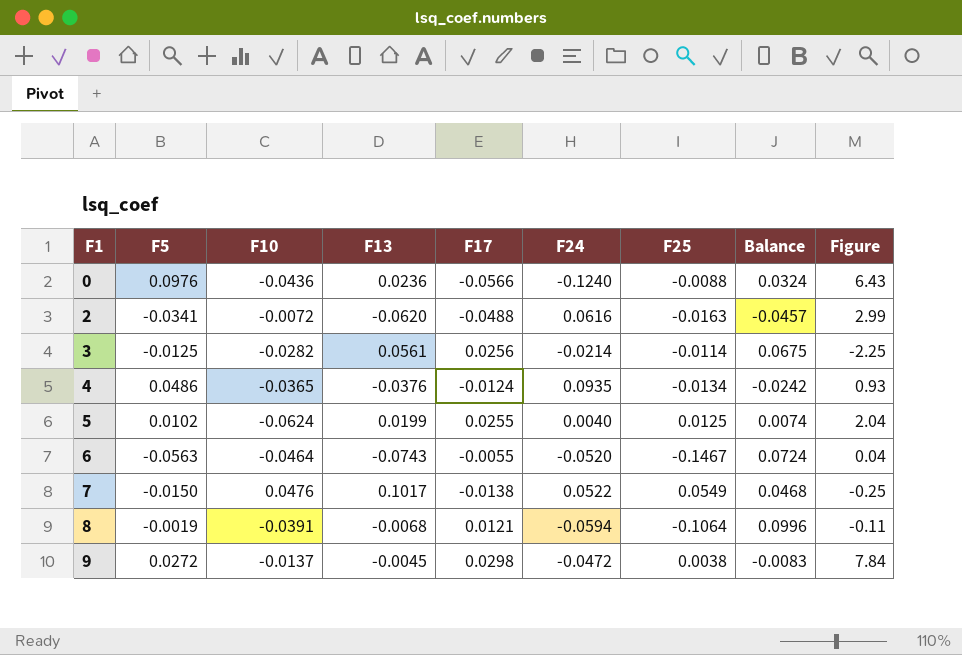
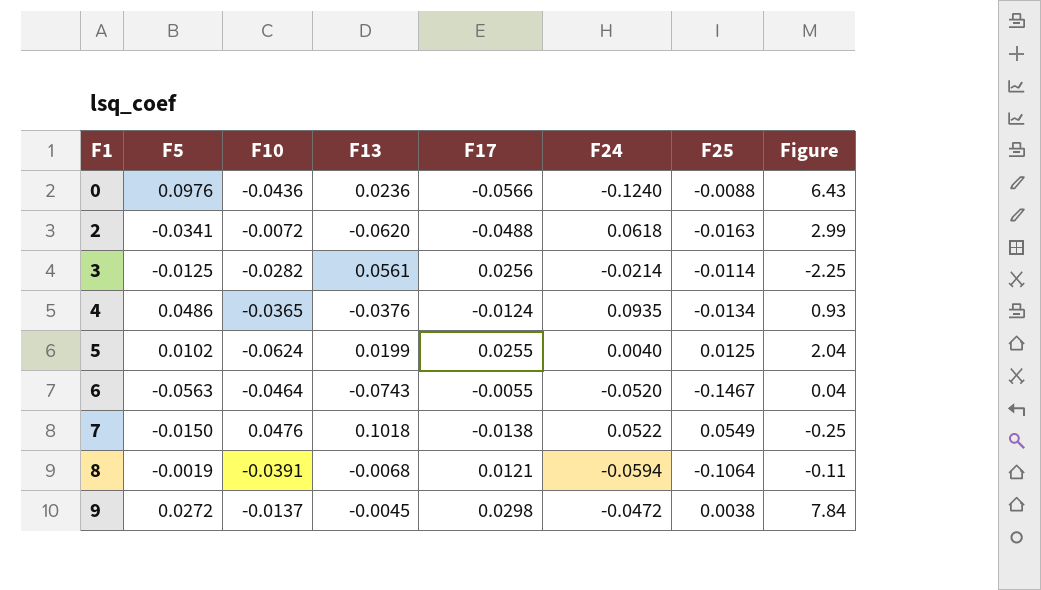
column Balance | formula: [F13] - [F25] -> none
2 | F24: 0.0616 -> 0.0618
7 | F13: 0.1017 -> 0.1018

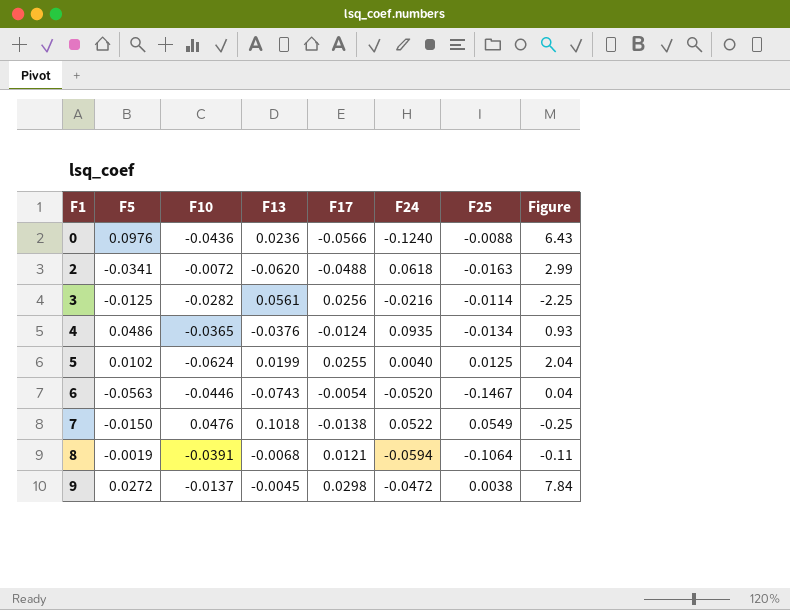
3 | F24: -0.0214 -> -0.0216
6 | F10: -0.0464 -> -0.0446
6 | F17: -0.0055 -> -0.0054

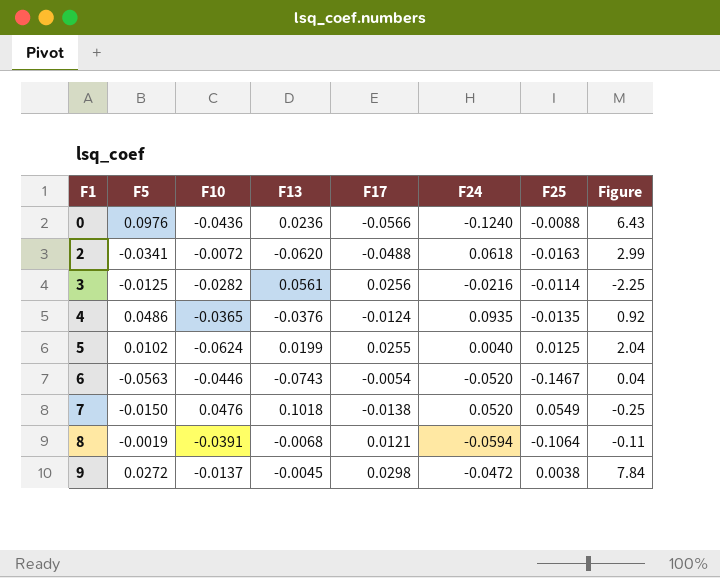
4 | F25: -0.0134 -> -0.0135
4 | Figure: 0.93 -> 0.92
7 | F24: 0.0522 -> 0.0520

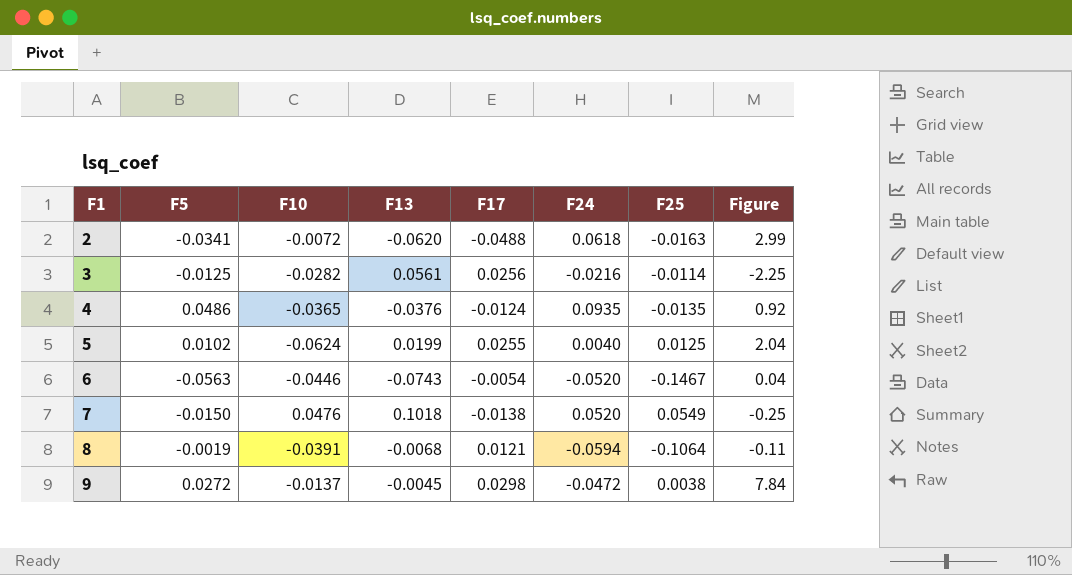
row 0: 0.0976 | -0.0436 | 0.0236 | -0.0566 | -0.1240 | -0.0088 | 6.43 -> none

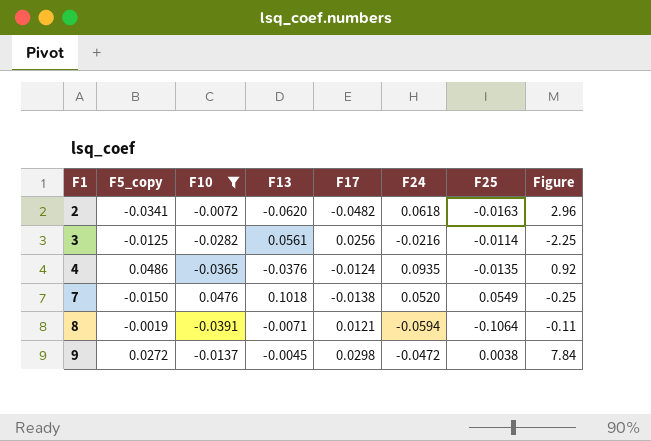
filter: none -> F10 >= -0.0391
column name: F5 -> F5_copy
2 | F17: -0.0488 -> -0.0482
2 | Figure: 2.99 -> 2.96
8 | F13: -0.0068 -> -0.0071

